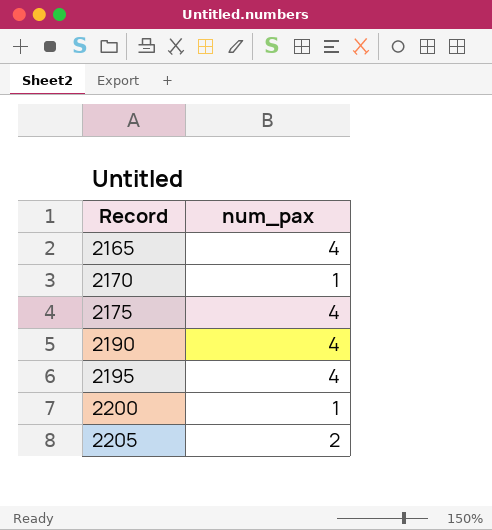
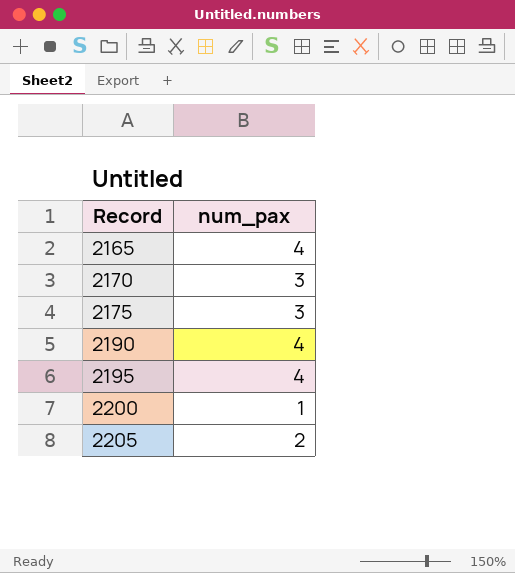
2170 | num_pax: 1 -> 3
2175 | num_pax: 4 -> 3

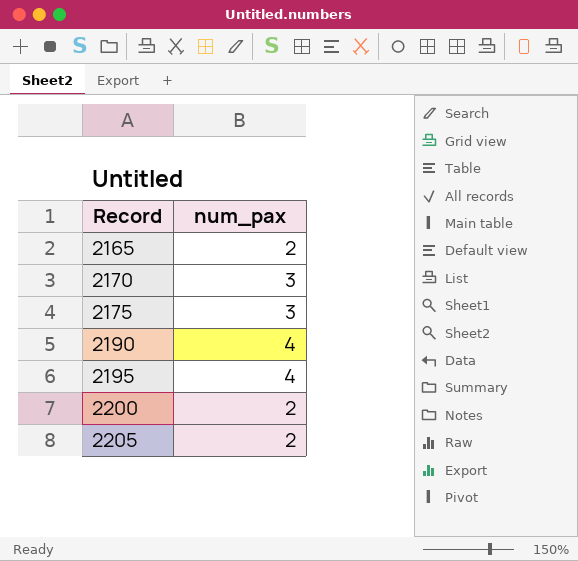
2165 | num_pax: 4 -> 2
2200 | num_pax: 1 -> 2

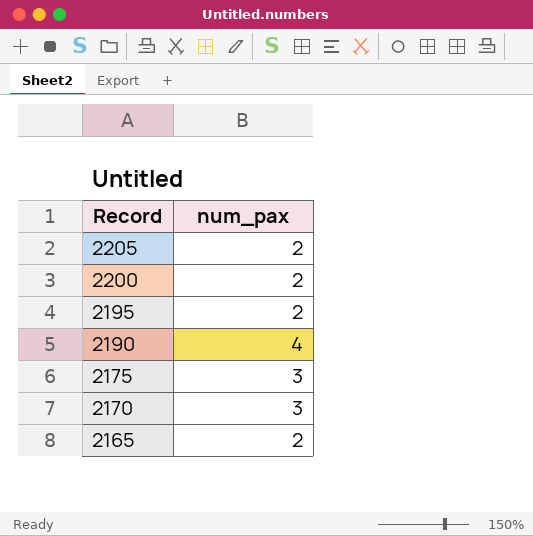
row order: Record ascending -> Record descending
2195 | num_pax: 4 -> 2

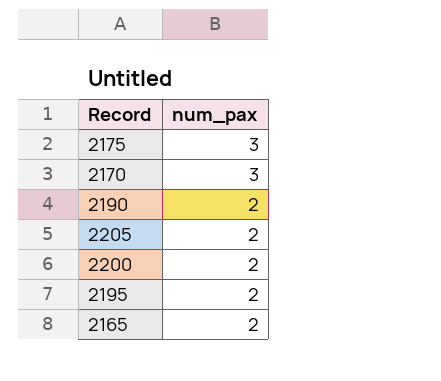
row order: Record descending -> num_pax descending
2190 | num_pax: 4 -> 2

